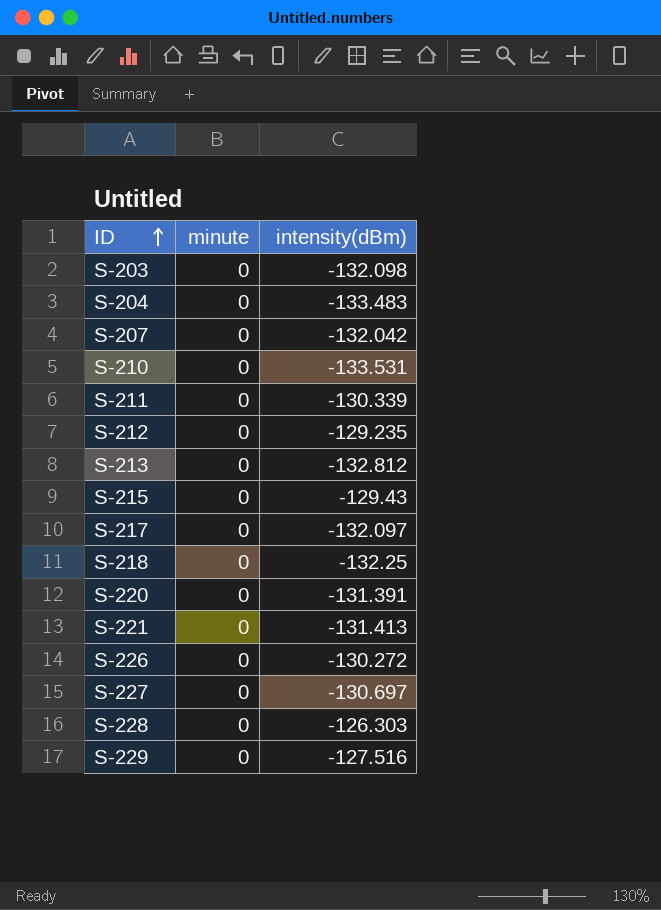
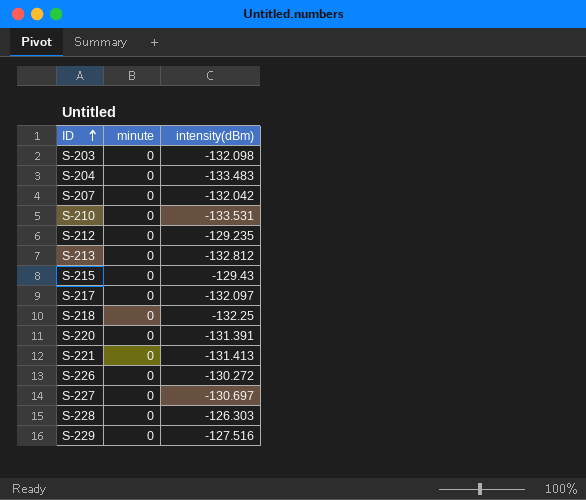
row S-211: 0 | -130.339 -> none

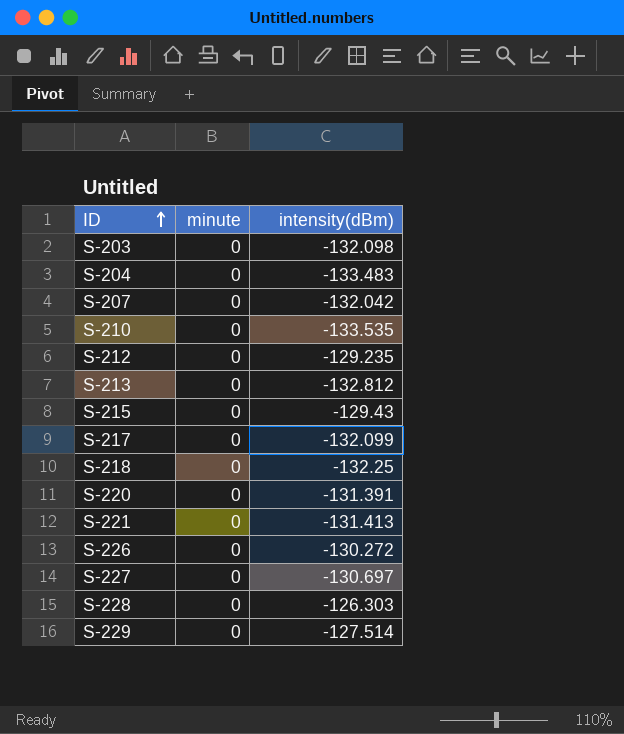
S-210 | intensity(dBm): -133.531 -> -133.535
S-217 | intensity(dBm): -132.097 -> -132.099
S-229 | intensity(dBm): -127.516 -> -127.514

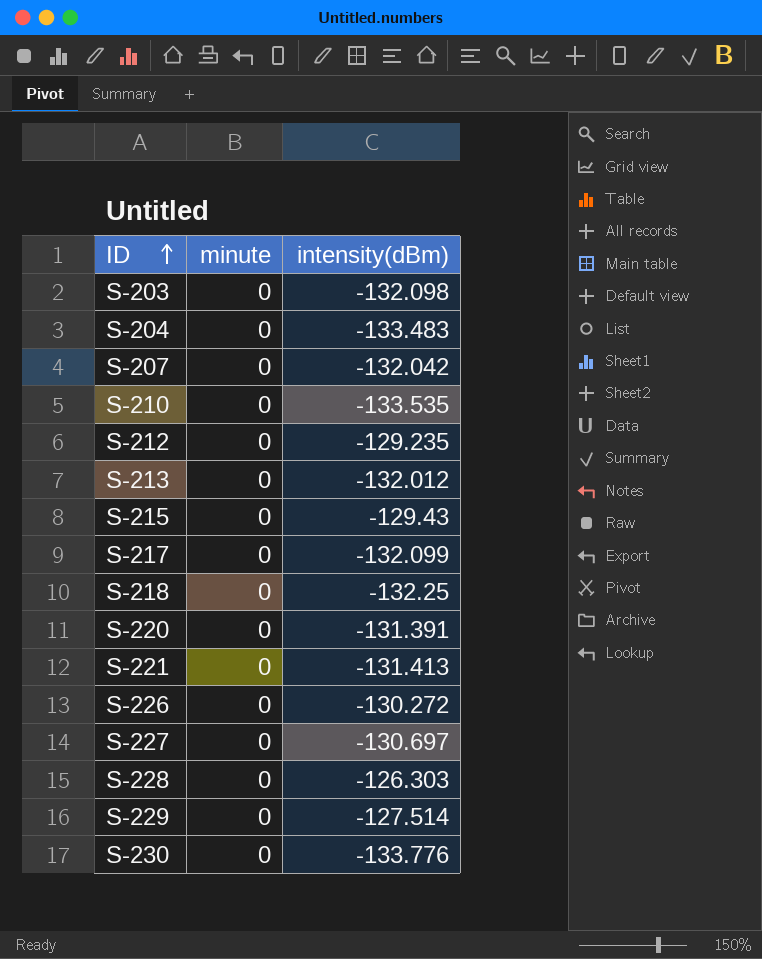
S-213 | intensity(dBm): -132.812 -> -132.012
row S-230: none -> 0 | -133.776

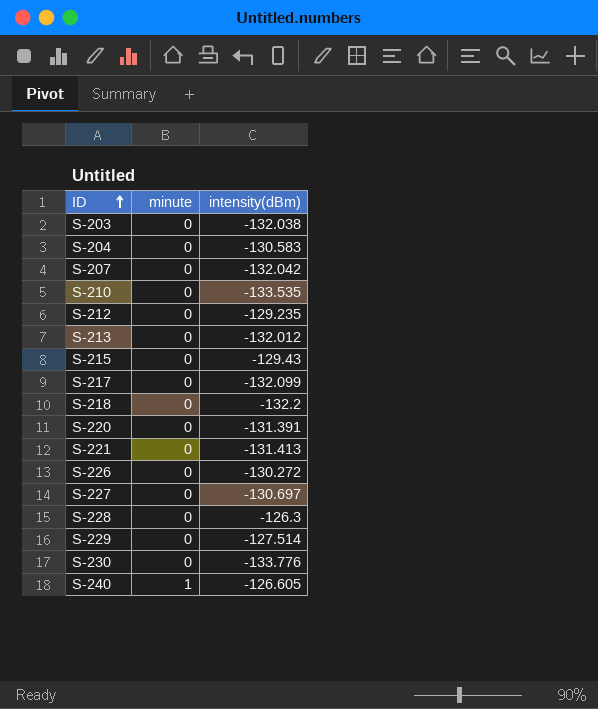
S-203 | intensity(dBm): -132.098 -> -132.038
S-204 | intensity(dBm): -133.483 -> -130.583
S-218 | intensity(dBm): -132.25 -> -132.2
S-228 | intensity(dBm): -126.303 -> -126.3
row S-240: none -> 1 | -126.605

